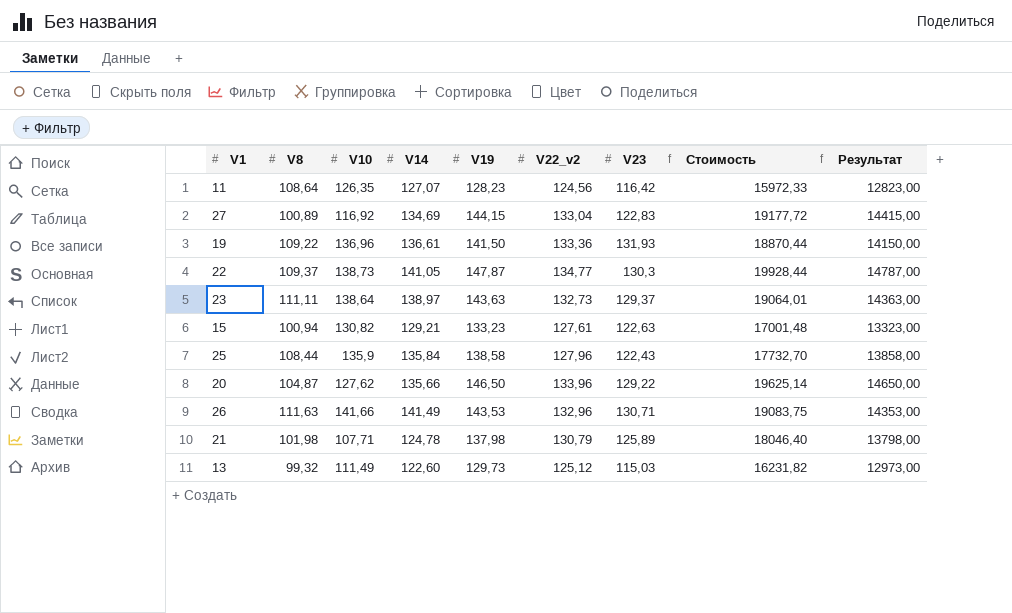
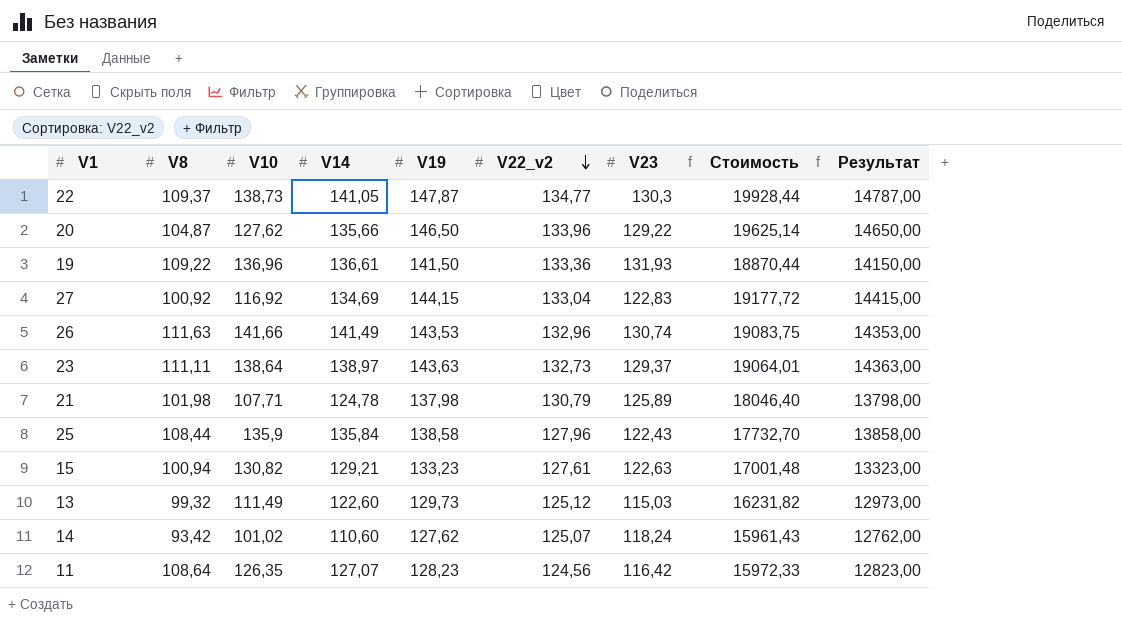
row order: none -> V22_v2 descending
27 | V8: 100,89 -> 100,92
26 | V23: 130,71 -> 130,74
row 14: none -> 93,42 | 101,02 | 110,60 | 127,62 | 125,07 | 118,24 | 15961,43 | 12762,00

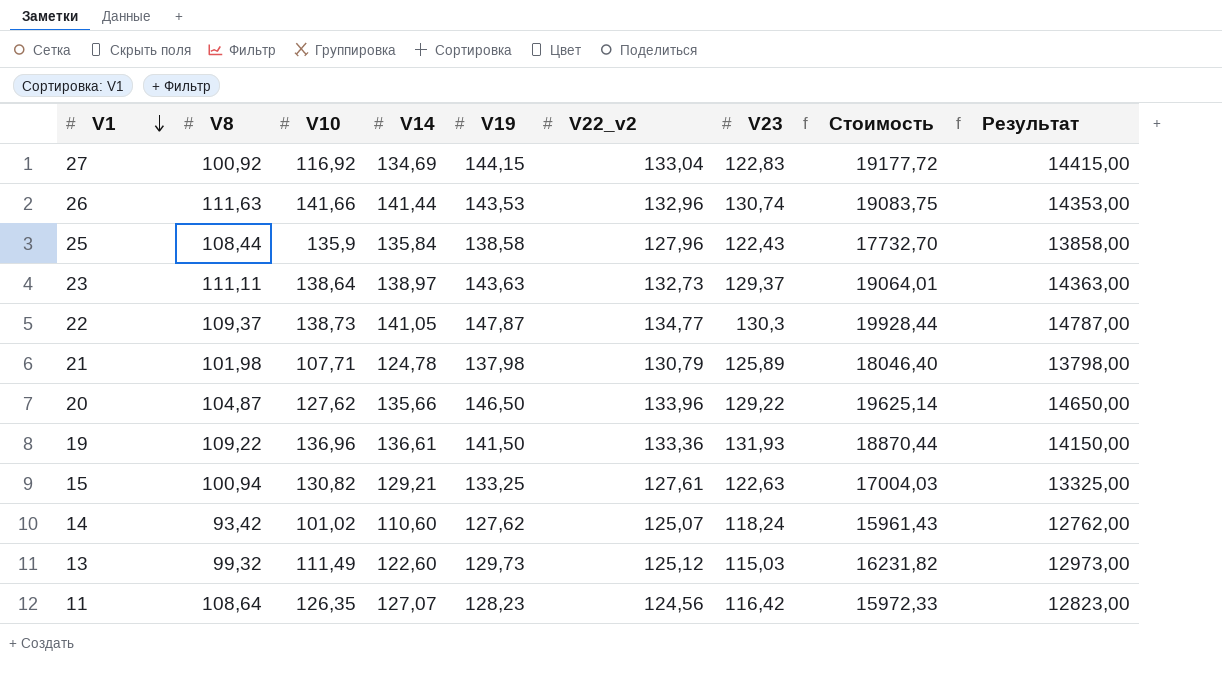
row order: V22_v2 descending -> V1 descending
26 | V14: 141,49 -> 141,44
15 | V19: 133,23 -> 133,25
15 | Стоимость: 17001,48 -> 17004,03
15 | Результат: 13323,00 -> 13325,00

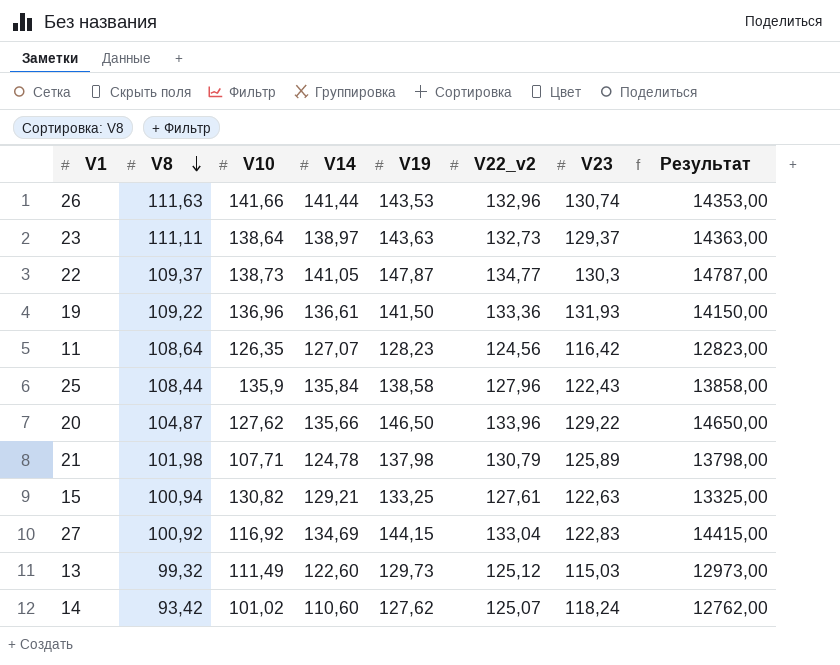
row order: V1 descending -> V8 descending
column Стоимость | formula: [V19] * [V22_v2] -> none

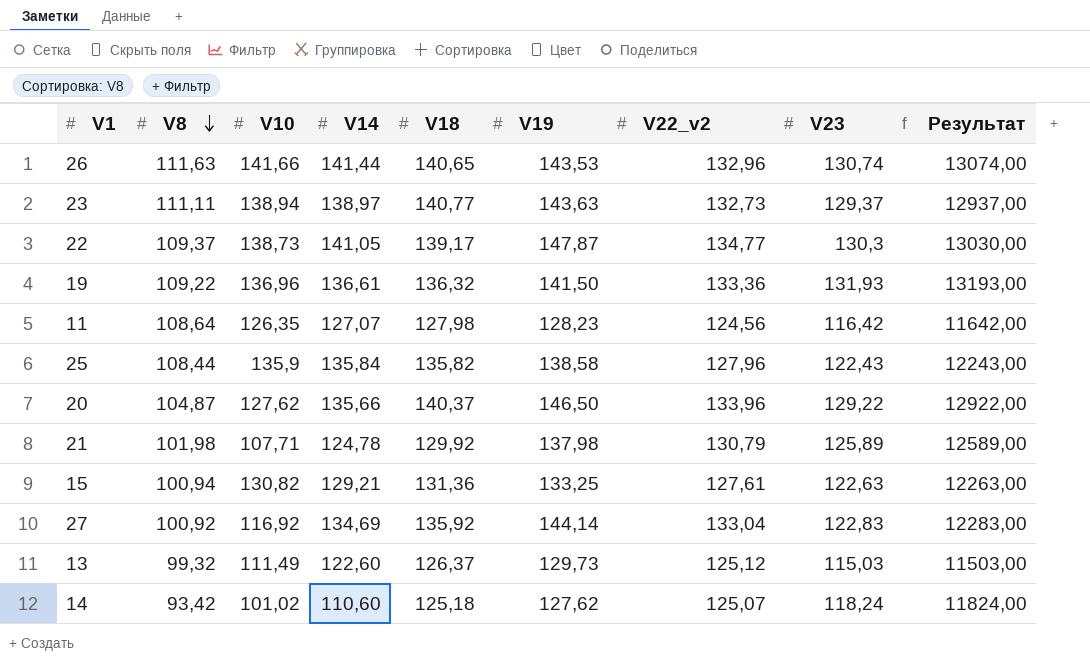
column V18 | position: none -> 5
column Результат | formula: [V19] * 100 -> [V23] * 100
23 | V10: 138,64 -> 138,94
27 | V19: 144,15 -> 144,14

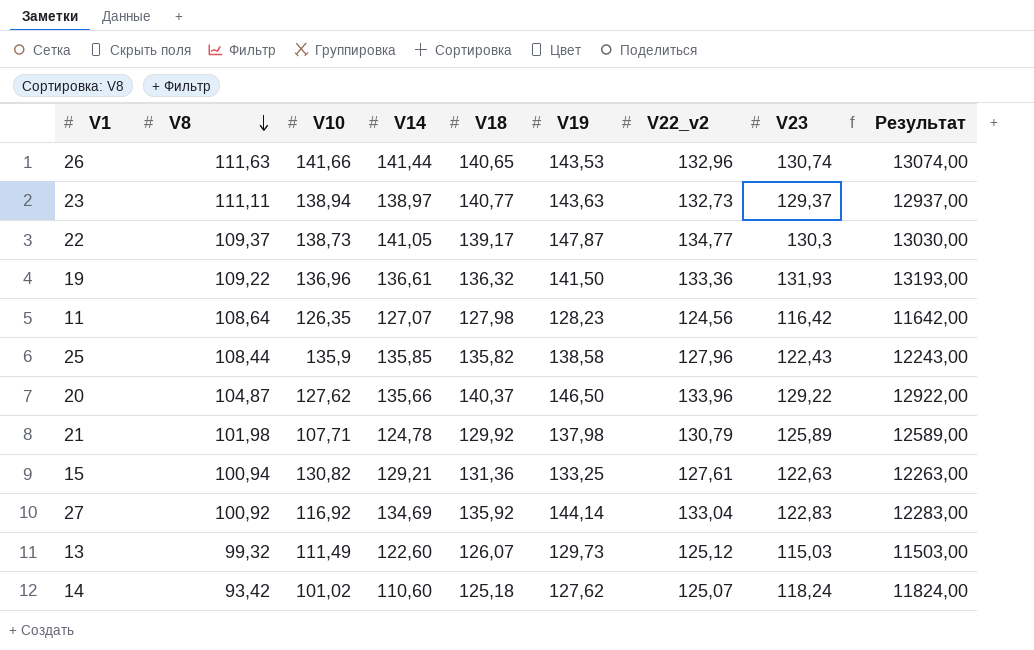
25 | V14: 135,84 -> 135,85
13 | V18: 126,37 -> 126,07

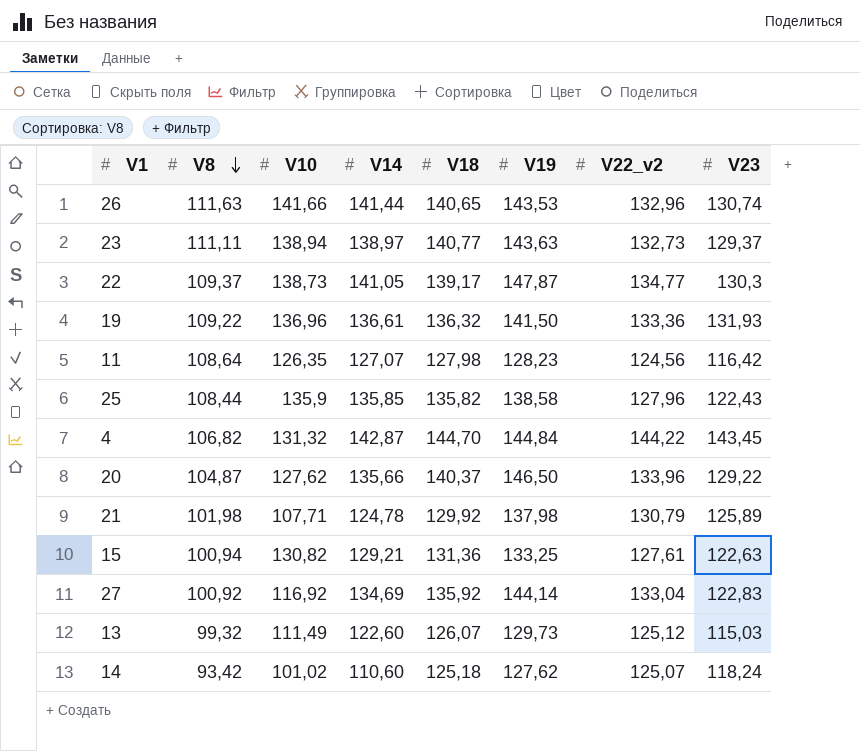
column Результат | formula: [V23] * 100 -> none
row 4: none -> 106,82 | 131,32 | 142,87 | 144,70 | 144,84 | 144,22 | 143,45

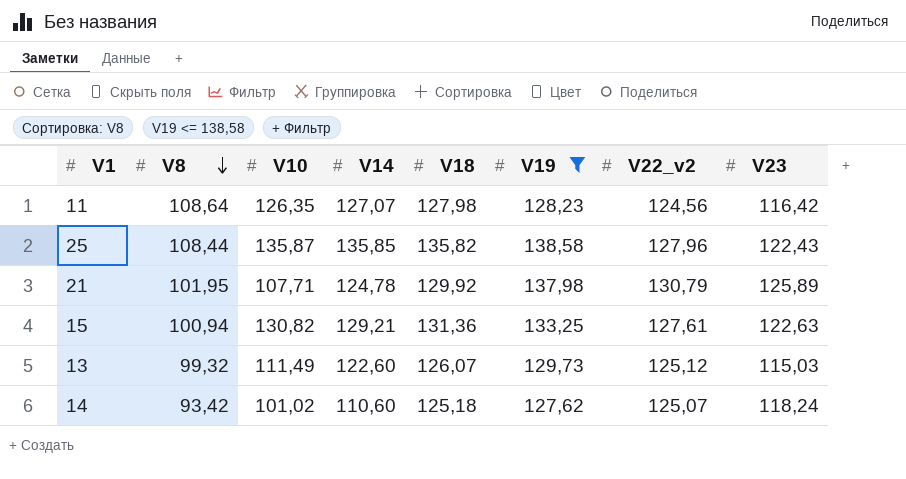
filter: none -> V19 <= 138,58
25 | V10: 135,9 -> 135,87
21 | V8: 101,98 -> 101,95

